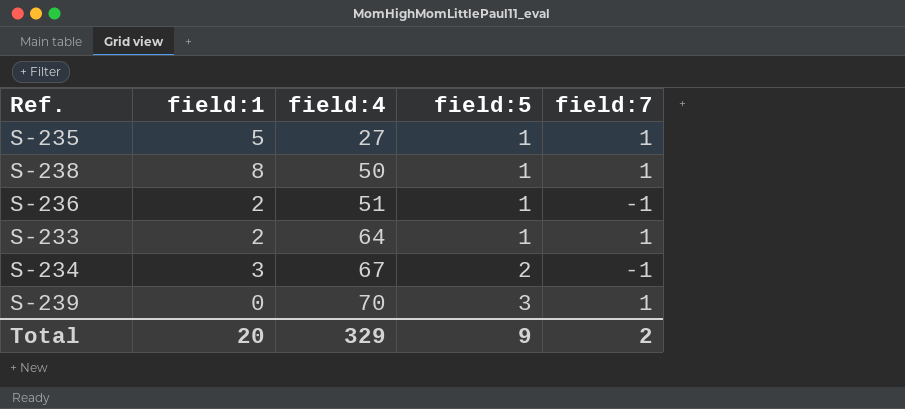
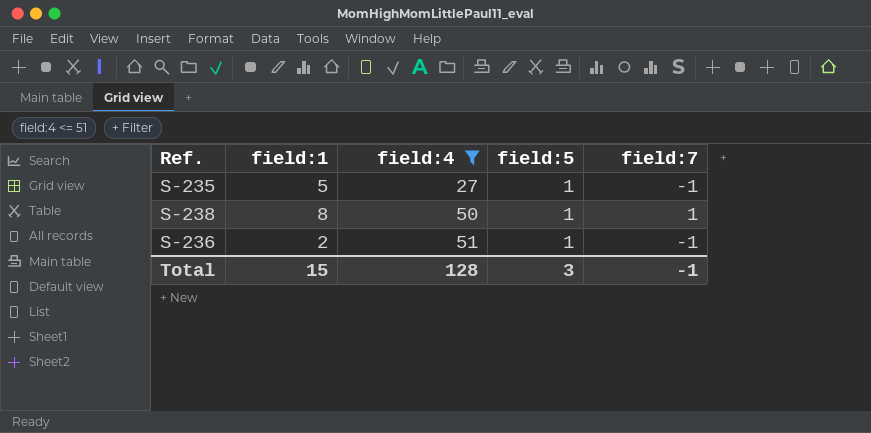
filter: none -> field:4 <= 51
S-235 | field:7: 1 -> -1
Total | field:1: 20 -> 15
Total | field:4: 329 -> 128
Total | field:5: 9 -> 3
Total | field:7: 2 -> -1

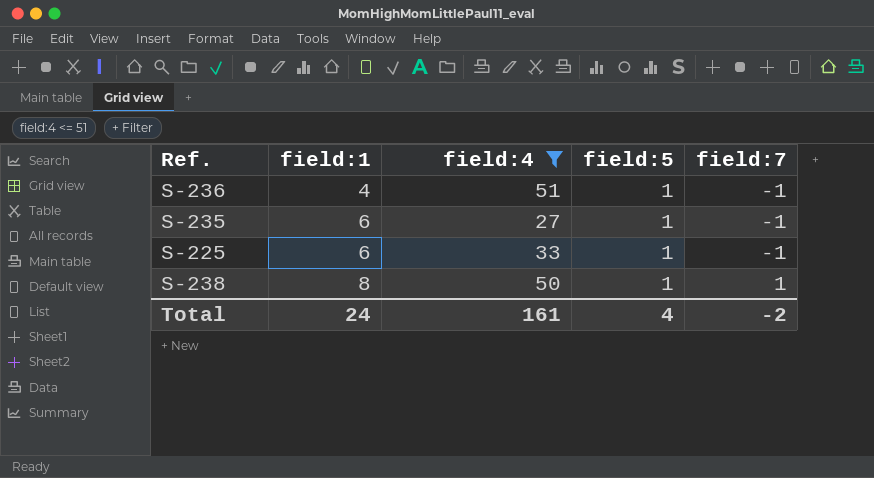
row order: field:4 ascending -> field:1 ascending
S-236 | field:1: 2 -> 4
S-235 | field:1: 5 -> 6
row S-225: none -> 6 | 33 | 1 | -1
Total | field:1: 15 -> 24
Total | field:4: 128 -> 161
Total | field:5: 3 -> 4
Total | field:7: -1 -> -2

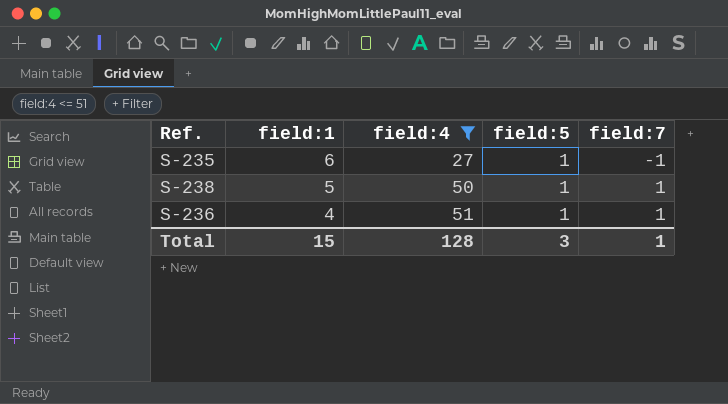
row order: field:1 ascending -> field:1 descending
row S-225: 6 | 33 | 1 | -1 -> none
S-238 | field:1: 8 -> 5
S-236 | field:7: -1 -> 1
Total | field:1: 24 -> 15
Total | field:4: 161 -> 128
Total | field:5: 4 -> 3
Total | field:7: -2 -> 1

